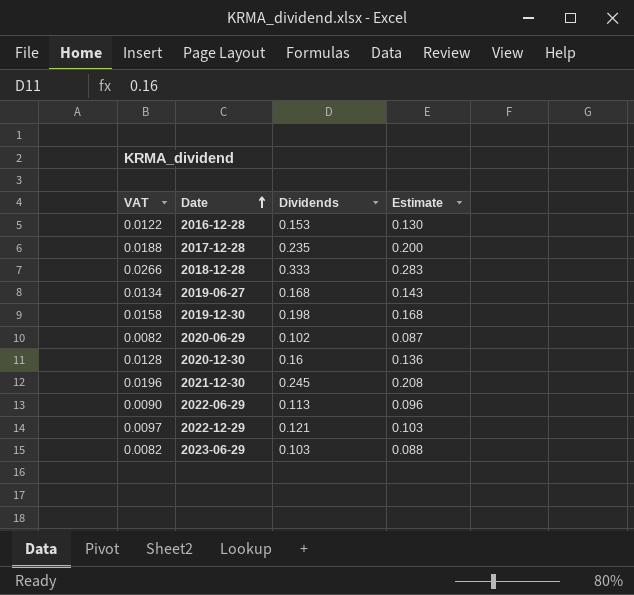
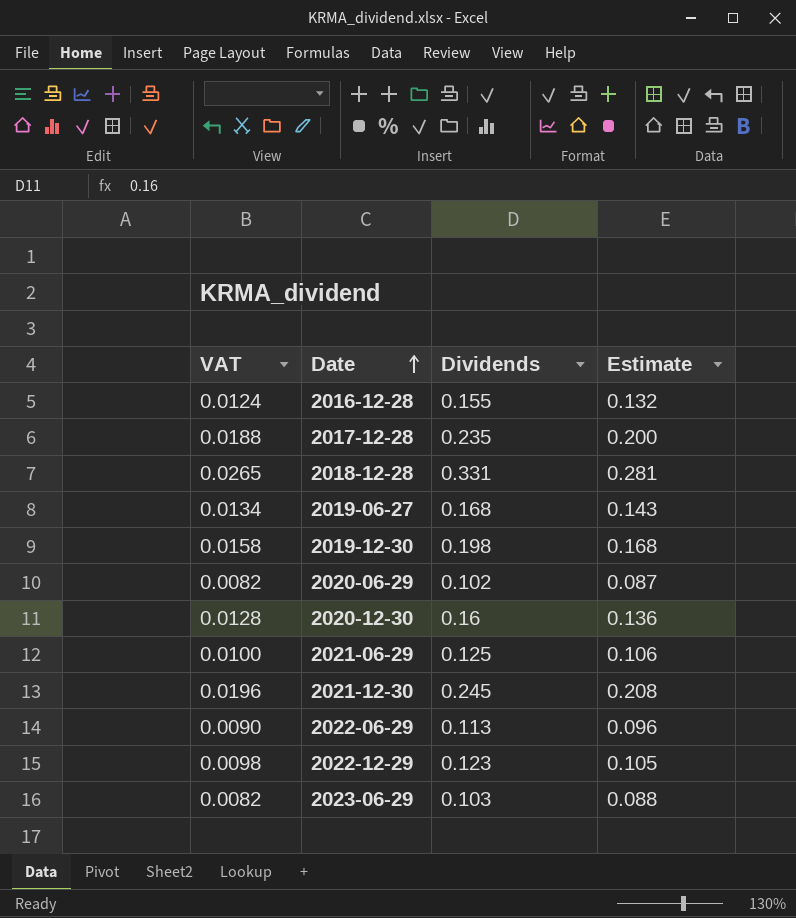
2016-12-28 | VAT: 0.0122 -> 0.0124
2016-12-28 | Dividends: 0.153 -> 0.155
2016-12-28 | Estimate: 0.130 -> 0.132
2018-12-28 | VAT: 0.0266 -> 0.0265
2018-12-28 | Dividends: 0.333 -> 0.331
2018-12-28 | Estimate: 0.283 -> 0.281
row 2021-06-29: none -> 0.0100 | 0.125 | 0.106
2022-12-29 | VAT: 0.0097 -> 0.0098
2022-12-29 | Dividends: 0.121 -> 0.123
2022-12-29 | Estimate: 0.103 -> 0.105

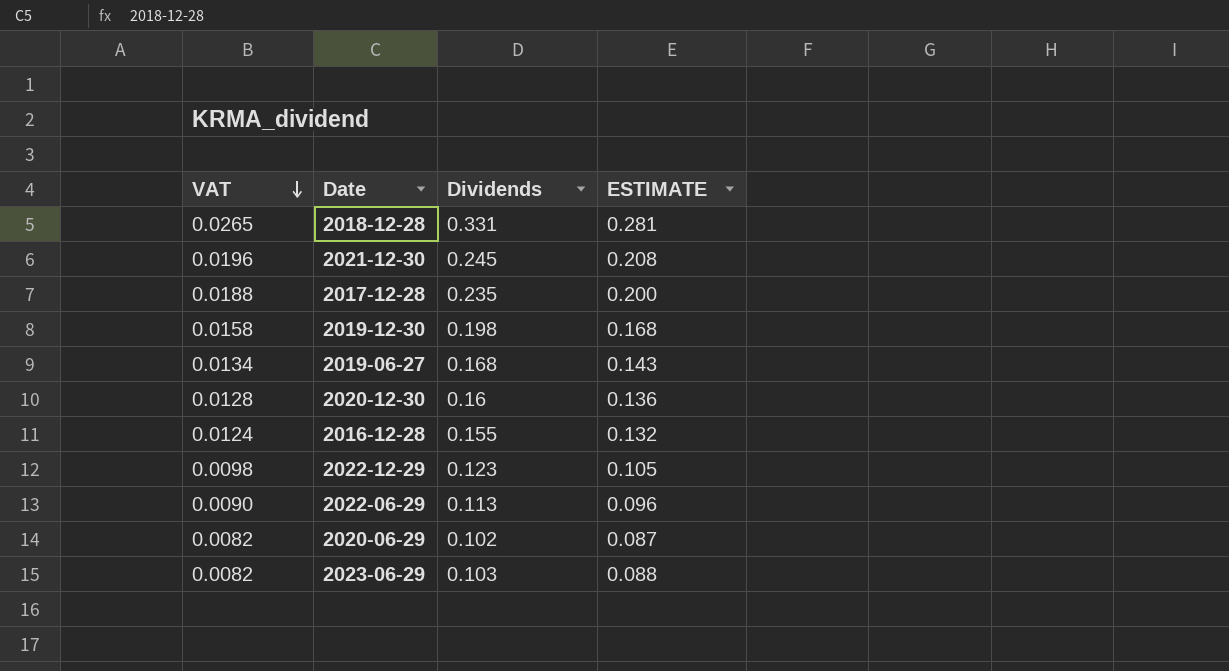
row order: Date ascending -> VAT descending
column name: Estimate -> ESTIMATE
row 2021-06-29: 0.0100 | 0.125 | 0.106 -> none

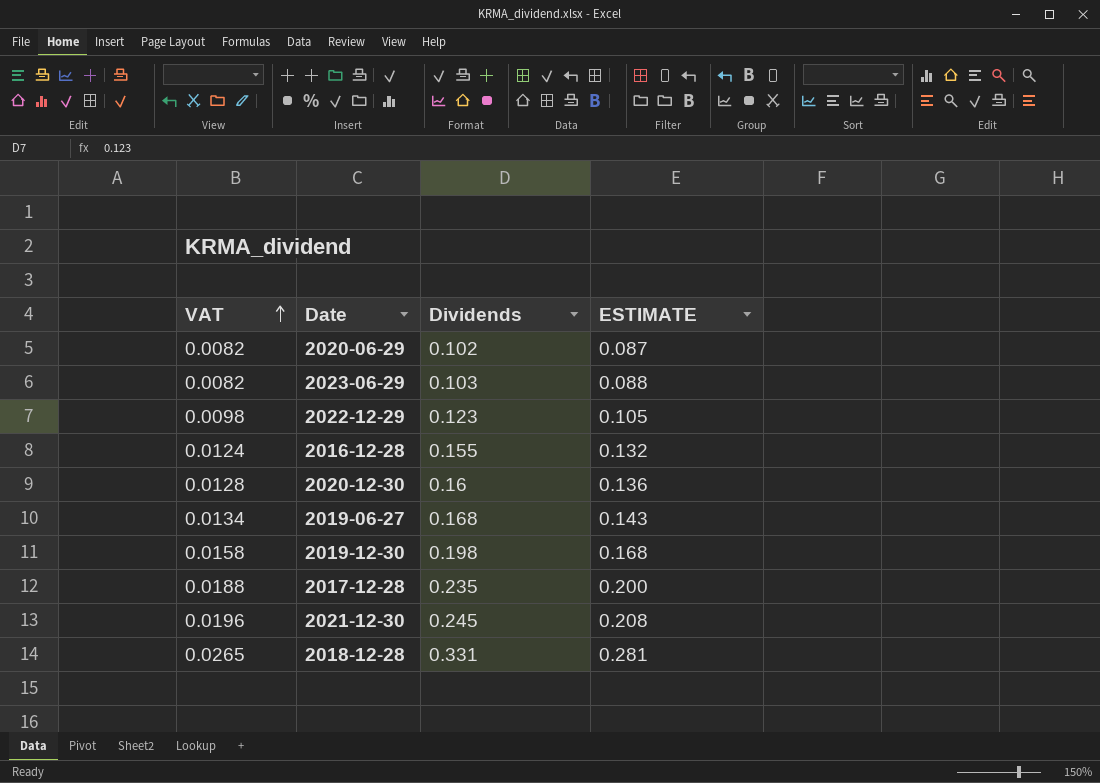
row order: VAT descending -> VAT ascending
row 2022-06-29: 0.0090 | 0.113 | 0.096 -> none

